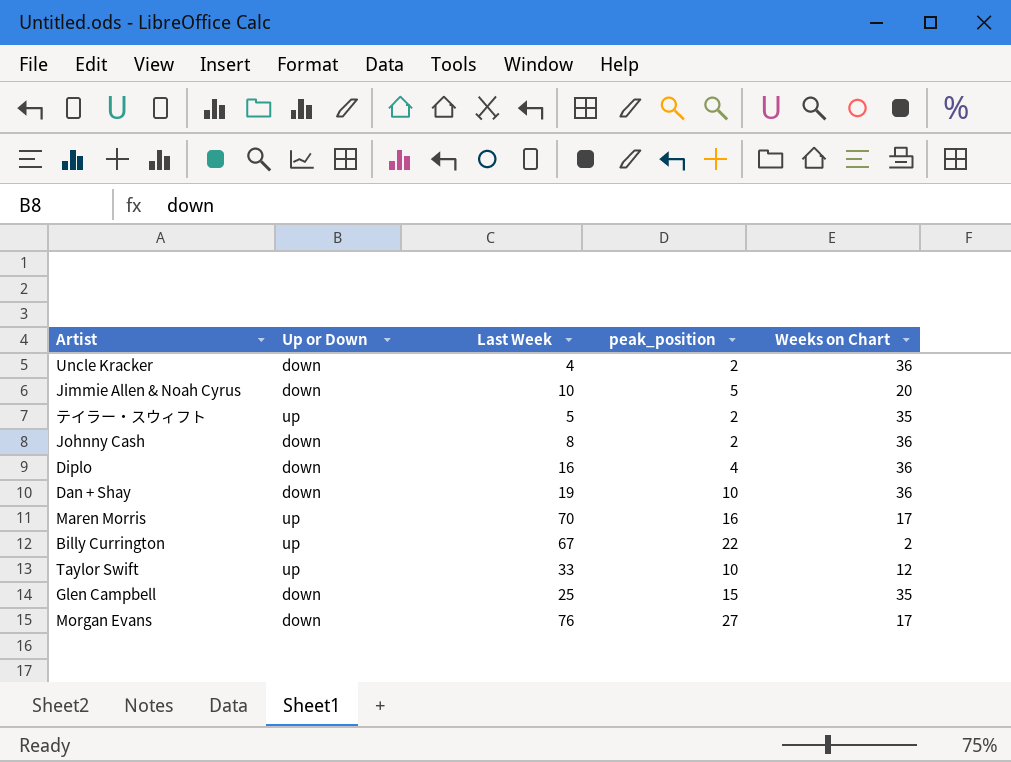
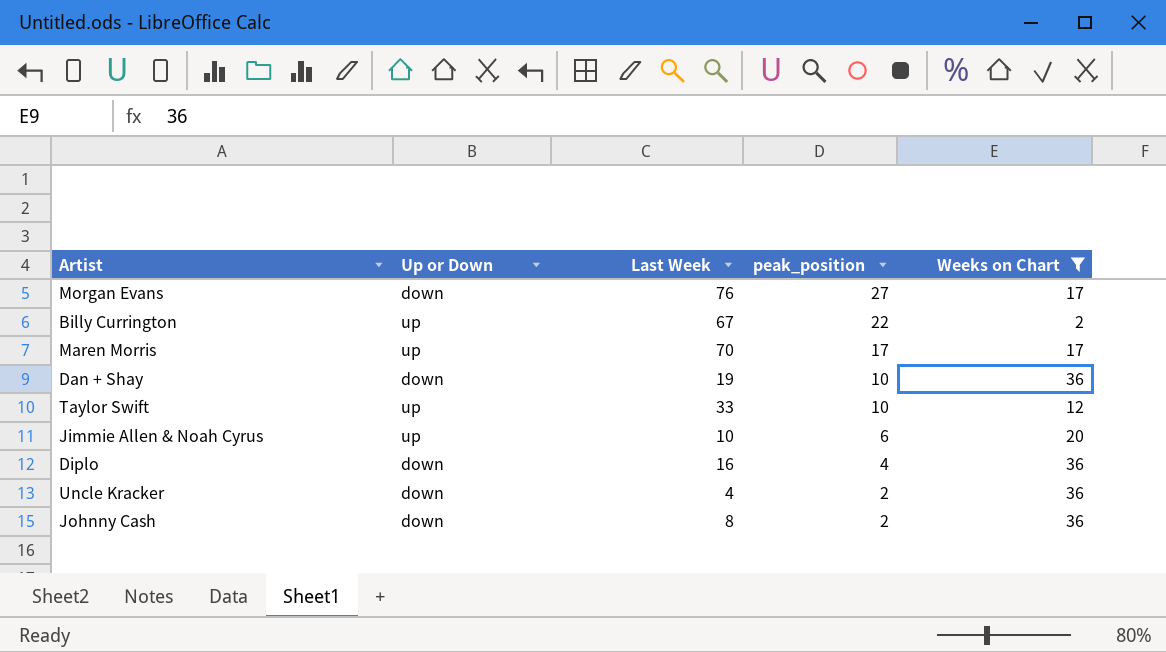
filter: none -> Weeks on Chart != 35
row order: none -> peak_position descending
Maren Morris | peak_position: 16 -> 17
Jimmie Allen & Noah Cyrus | Up or Down: down -> up
Jimmie Allen & Noah Cyrus | peak_position: 5 -> 6

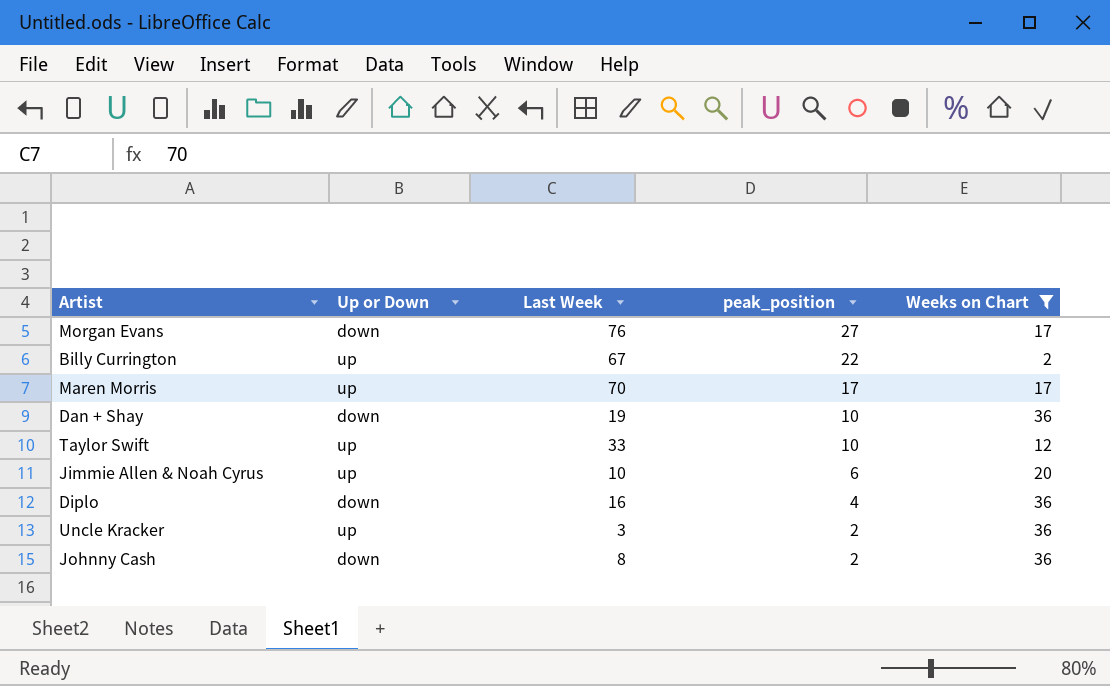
Uncle Kracker | Up or Down: down -> up
Uncle Kracker | Last Week: 4 -> 3

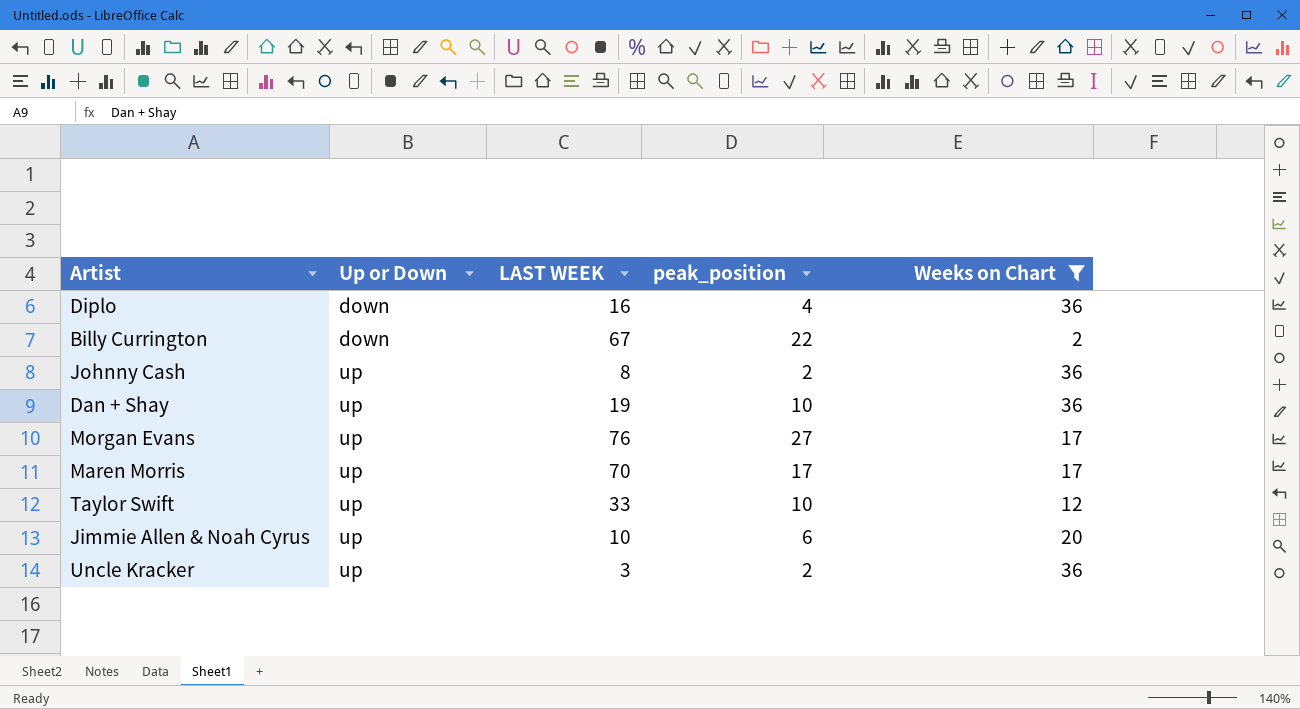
row order: peak_position descending -> Up or Down ascending
column name: Last Week -> LAST WEEK
Billy Currington | Up or Down: up -> down
Johnny Cash | Up or Down: down -> up
Dan + Shay | Up or Down: down -> up
Morgan Evans | Up or Down: down -> up

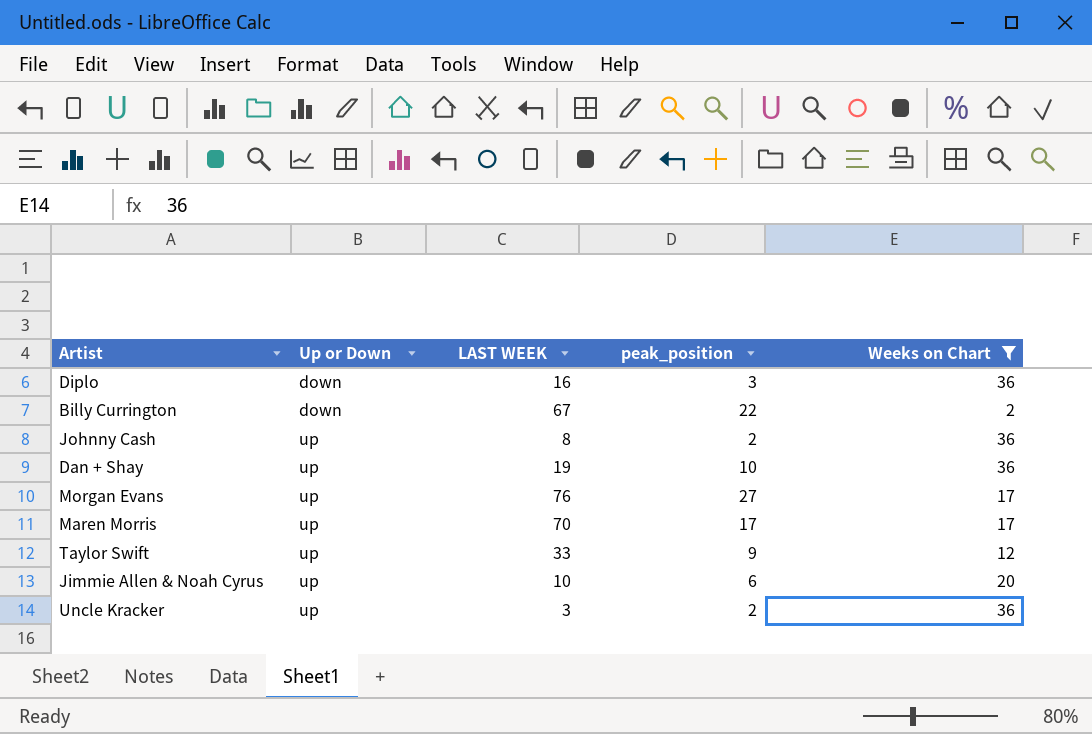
Diplo | peak_position: 4 -> 3
Taylor Swift | peak_position: 10 -> 9

